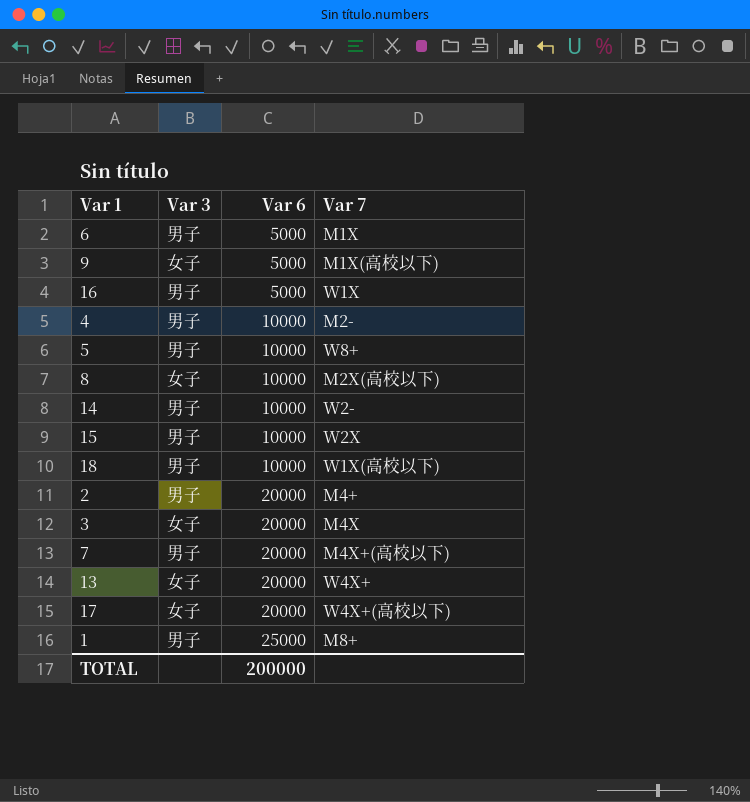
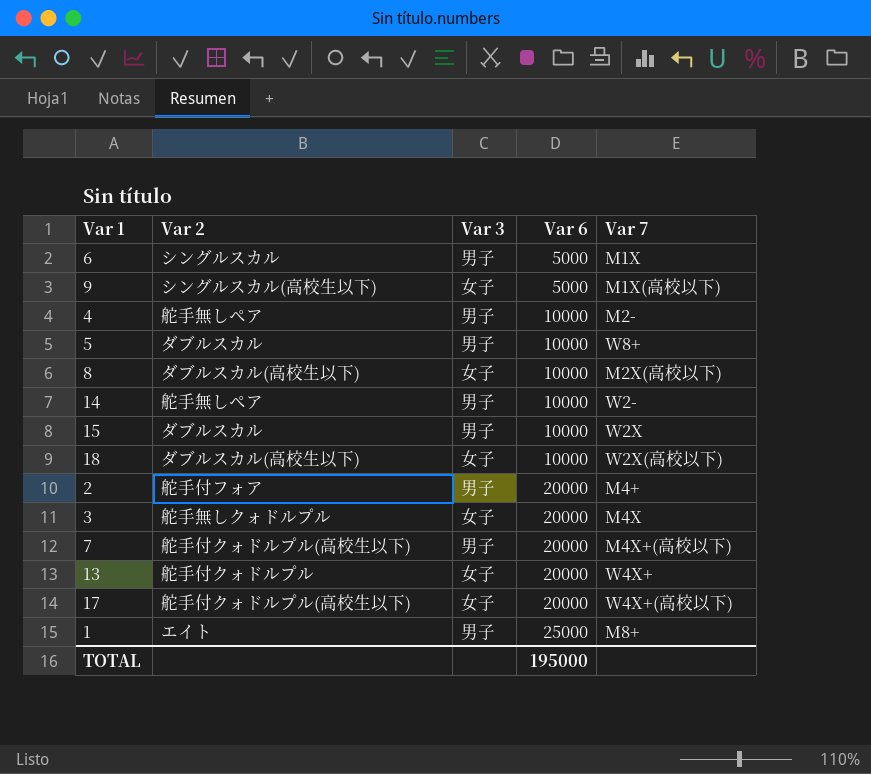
column Var 2 | position: none -> 2
row 16: 男子 | 5000 | W1X -> none
18 | Var 3: 男子 -> 女子
18 | Var 7: W1X(高校以下) -> W2X(高校以下)
TOTAL | Var 6: 200000 -> 195000

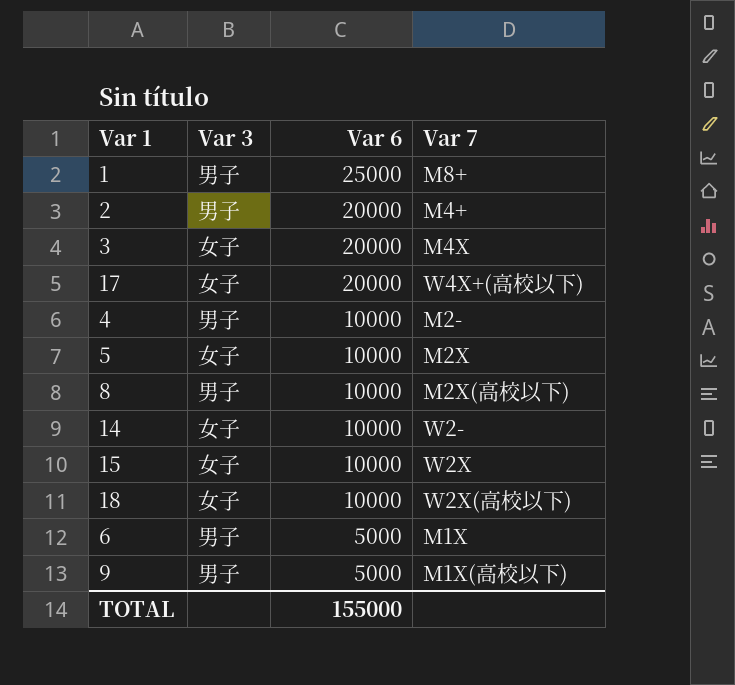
row order: Var 6 ascending -> Var 6 descending
column Var 2 | position: 2 -> none
row 7: 舵手付クォドルプル(高校生以下) | 男子 | 20000 | M4X+(高校以下) -> none
row 13: 舵手付クォドルプル | 女子 | 20000 | W4X+ -> none
5 | Var 3: 男子 -> 女子
5 | Var 7: W8+ -> M2X
8 | Var 3: 女子 -> 男子
14 | Var 3: 男子 -> 女子
15 | Var 3: 男子 -> 女子
9 | Var 3: 女子 -> 男子
TOTAL | Var 6: 195000 -> 155000

